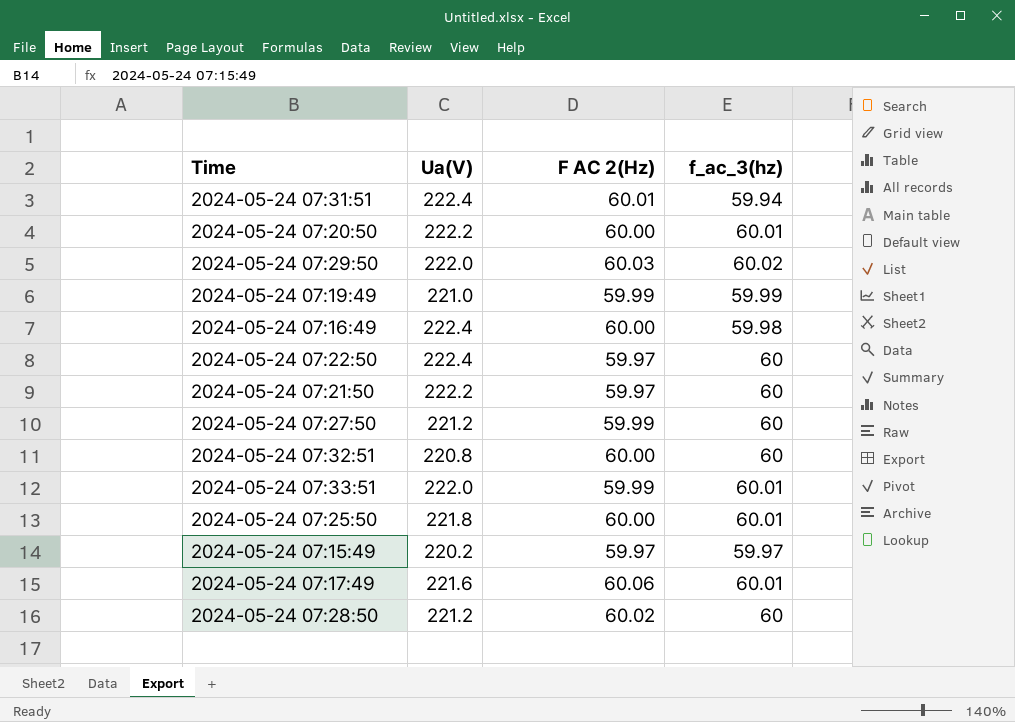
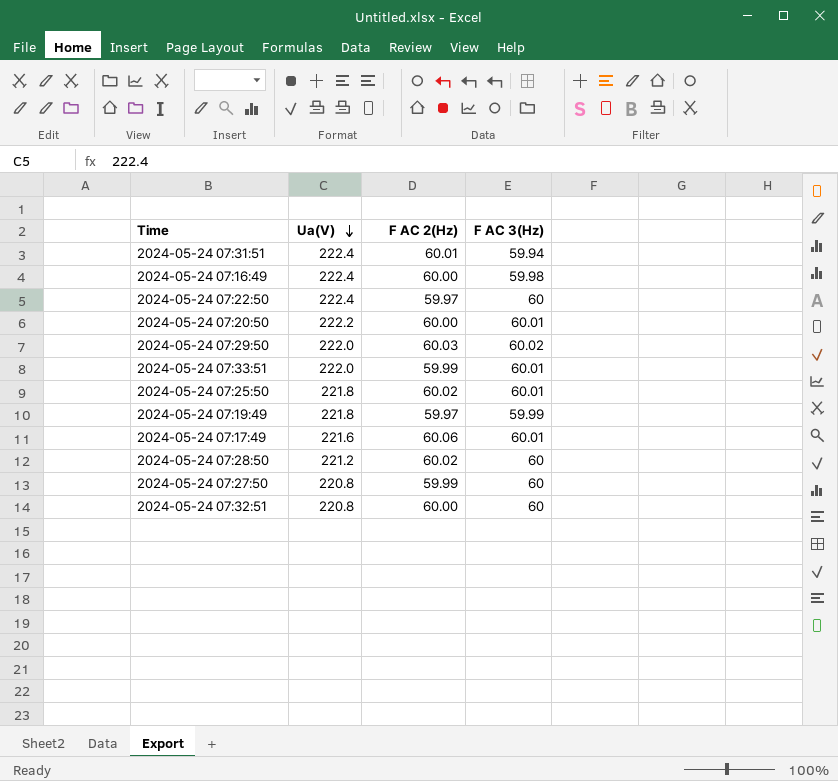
row order: none -> Ua(V) descending
column name: f_ac_3(hz) -> F AC 3(Hz)
row 2024-05-24 07:21:50: 222.2 | 59.97 | 60 -> none
row 2024-05-24 07:15:49: 220.2 | 59.97 | 59.97 -> none
2024-05-24 07:25:50 | F AC 2(Hz): 60.00 -> 60.02
2024-05-24 07:19:49 | Ua(V): 221.0 -> 221.8
2024-05-24 07:19:49 | F AC 2(Hz): 59.99 -> 59.97
2024-05-24 07:27:50 | Ua(V): 221.2 -> 220.8

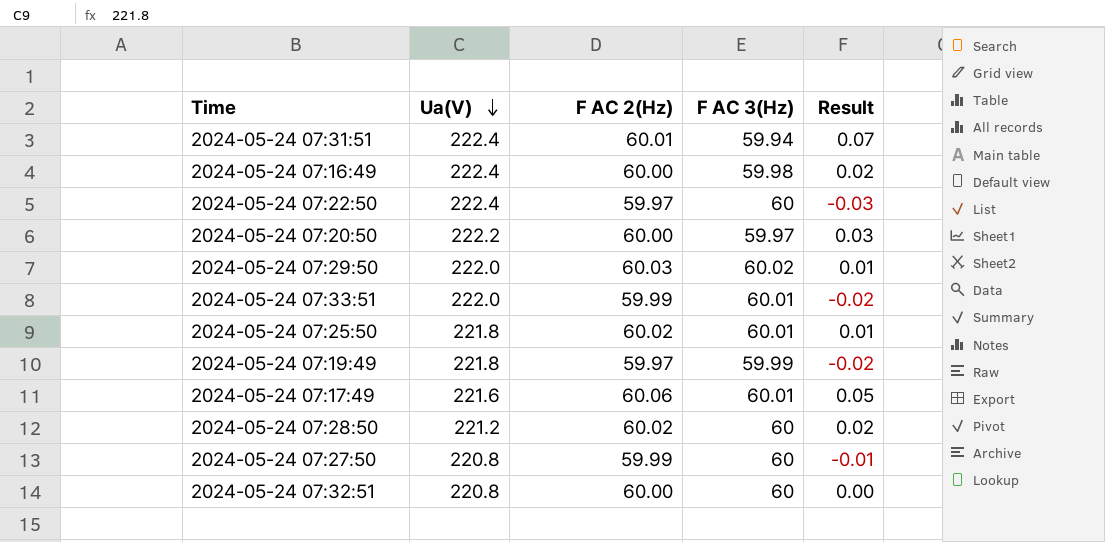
column Result | formula: none -> [F AC 2(Hz)] - [F AC 3(Hz)]
2024-05-24 07:20:50 | F AC 3(Hz): 60.01 -> 59.97

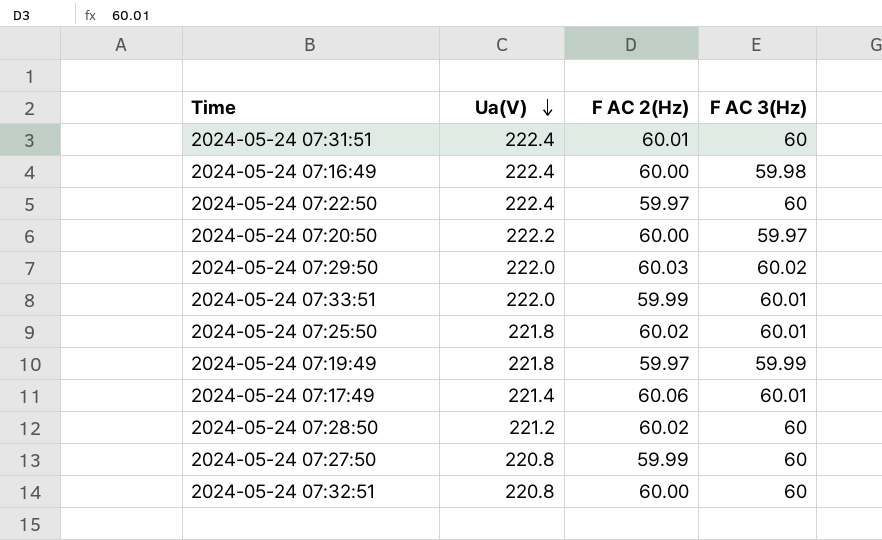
column Result | formula: [F AC 2(Hz)] - [F AC 3(Hz)] -> none
2024-05-24 07:31:51 | F AC 3(Hz): 59.94 -> 60
2024-05-24 07:17:49 | Ua(V): 221.6 -> 221.4

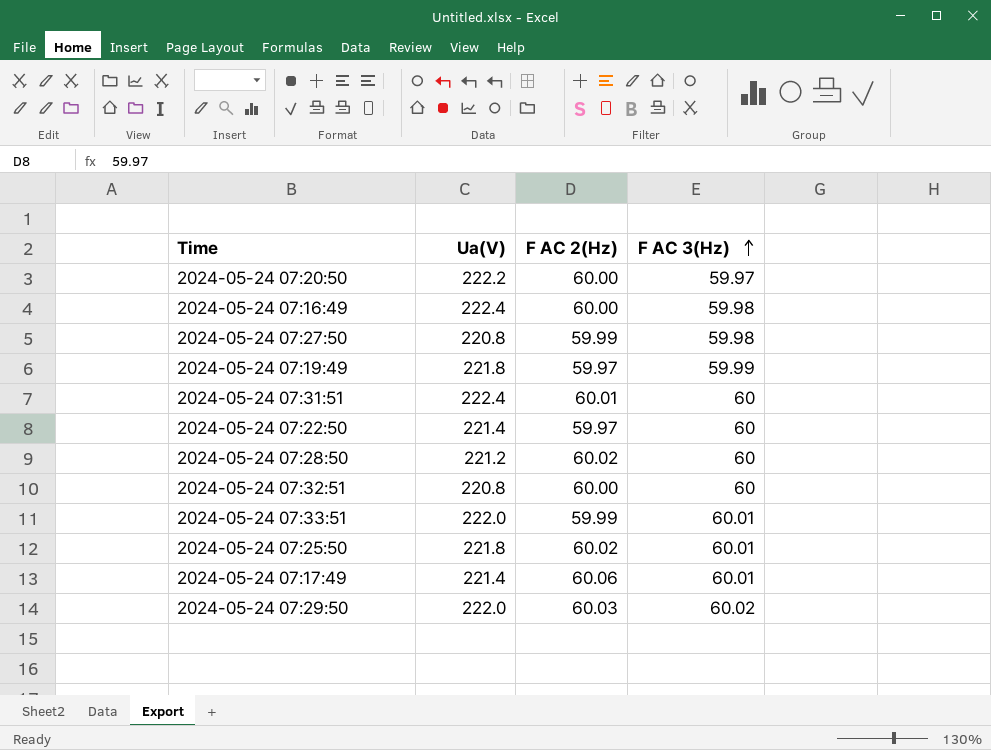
row order: Ua(V) descending -> F AC 3(Hz) ascending
2024-05-24 07:27:50 | F AC 3(Hz): 60 -> 59.98
2024-05-24 07:22:50 | Ua(V): 222.4 -> 221.4

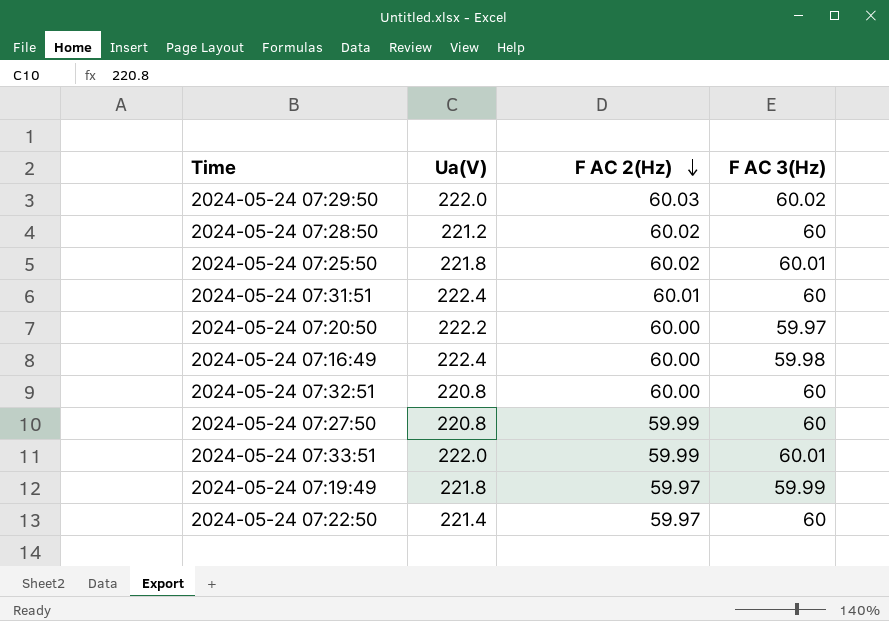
row order: F AC 3(Hz) ascending -> F AC 2(Hz) descending
row 2024-05-24 07:17:49: 221.4 | 60.06 | 60.01 -> none
2024-05-24 07:27:50 | F AC 3(Hz): 59.98 -> 60

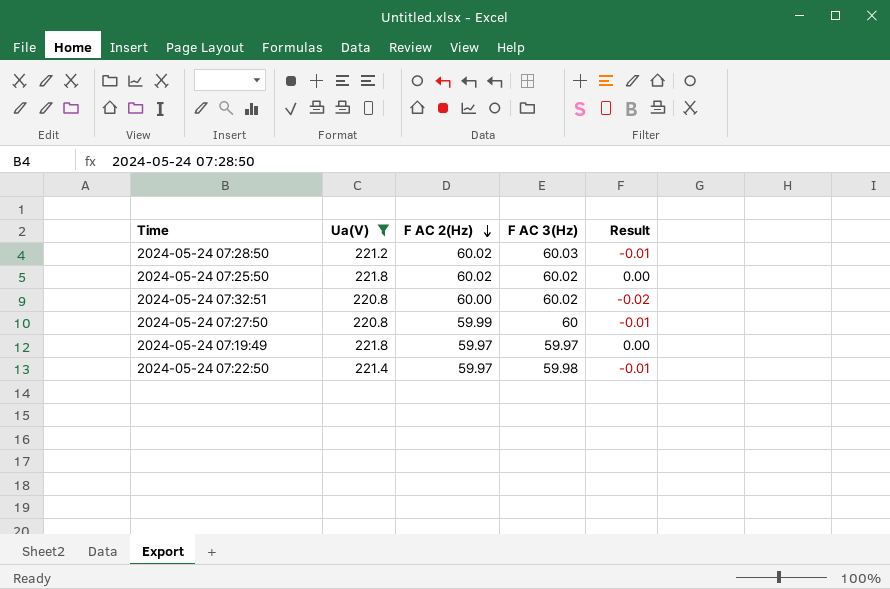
filter: none -> Ua(V) <= 221.8
column Result | formula: none -> [F AC 2(Hz)] - [F AC 3(Hz)]
2024-05-24 07:28:50 | F AC 3(Hz): 60 -> 60.03
2024-05-24 07:25:50 | F AC 3(Hz): 60.01 -> 60.02
2024-05-24 07:32:51 | F AC 3(Hz): 60 -> 60.02
2024-05-24 07:19:49 | F AC 3(Hz): 59.99 -> 59.97
2024-05-24 07:22:50 | F AC 3(Hz): 60 -> 59.98

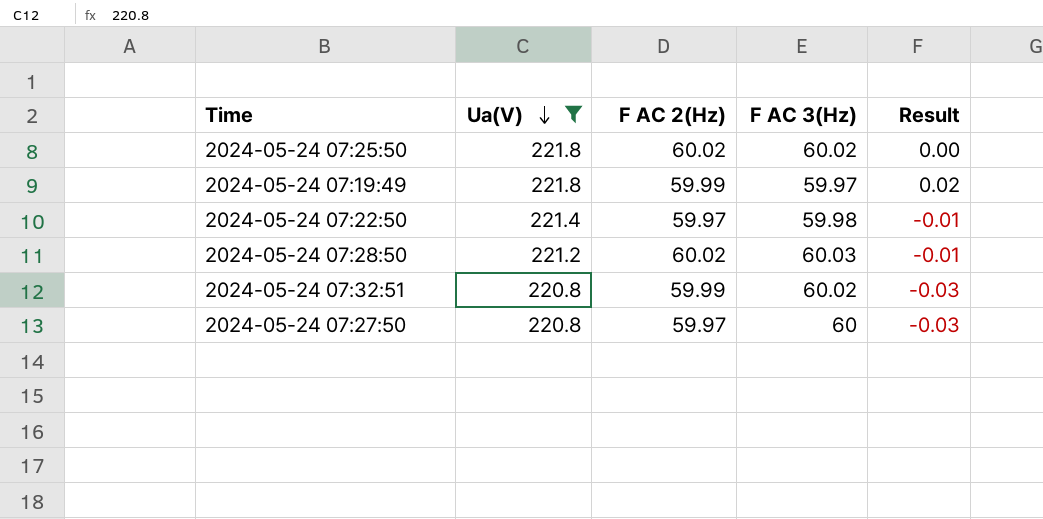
row order: F AC 2(Hz) descending -> Ua(V) descending
2024-05-24 07:19:49 | F AC 2(Hz): 59.97 -> 59.99
2024-05-24 07:19:49 | Result: 0.00 -> 0.02
2024-05-24 07:32:51 | F AC 2(Hz): 60.00 -> 59.99
2024-05-24 07:32:51 | Result: -0.02 -> -0.03
2024-05-24 07:27:50 | F AC 2(Hz): 59.99 -> 59.97
2024-05-24 07:27:50 | Result: -0.01 -> -0.03

